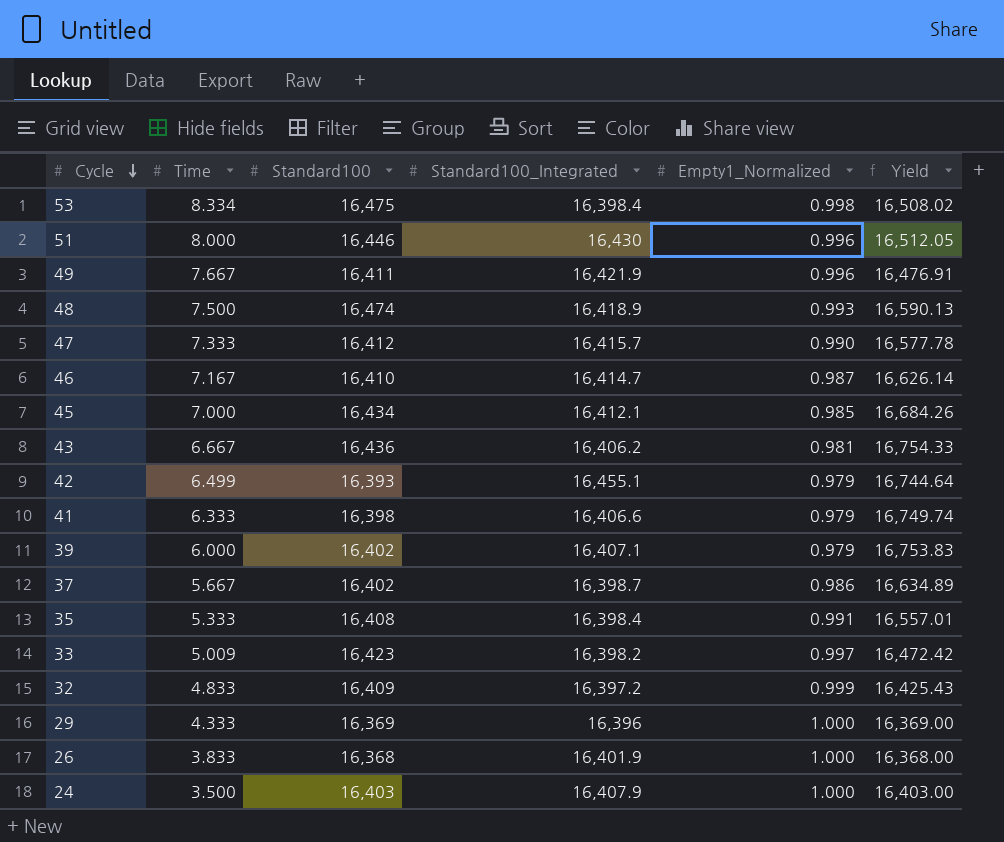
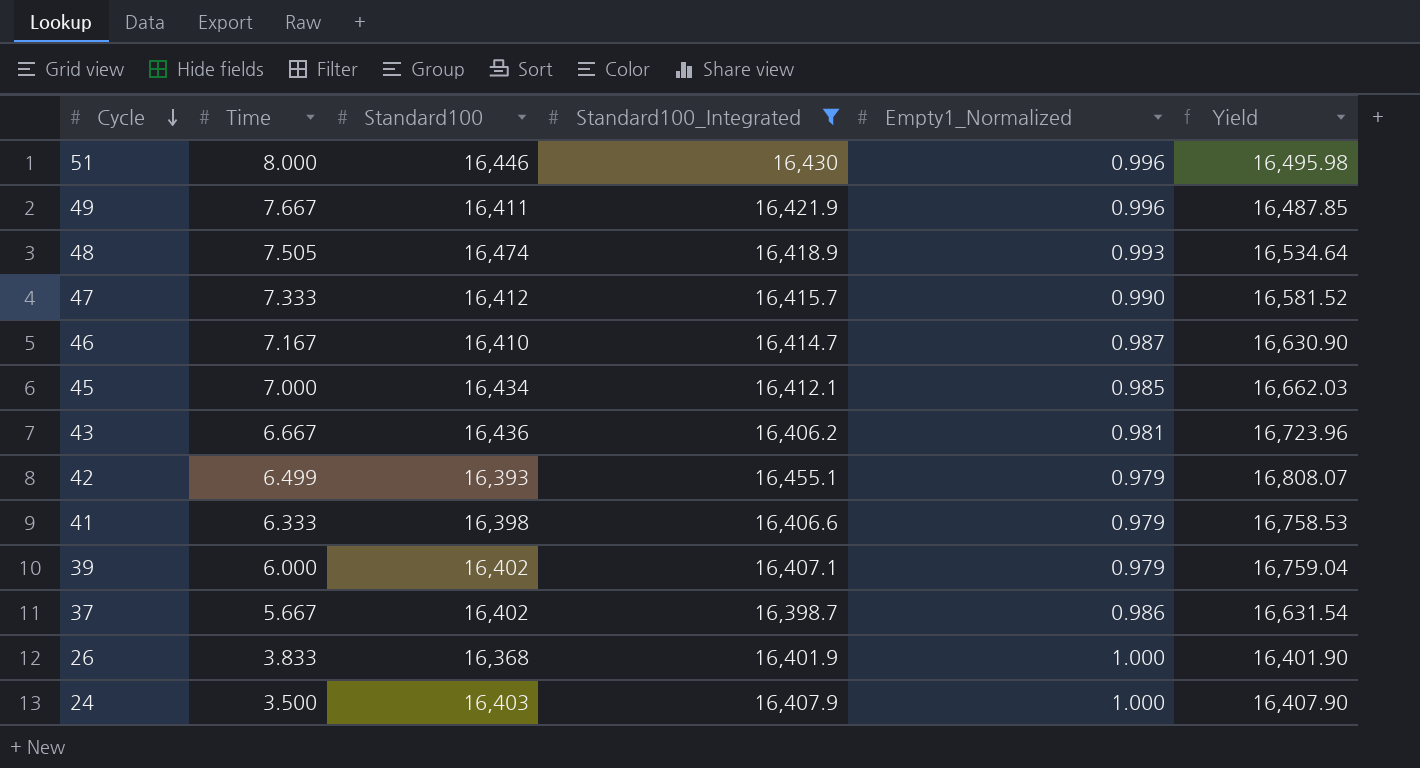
filter: none -> Standard100_Integrated >= 16,398.7
column Yield | formula: [Standard100] / [Empty1_Normalized] -> [Standard100_Integrated] / [Empty1_Normalized]
48 | Time: 7.500 -> 7.505

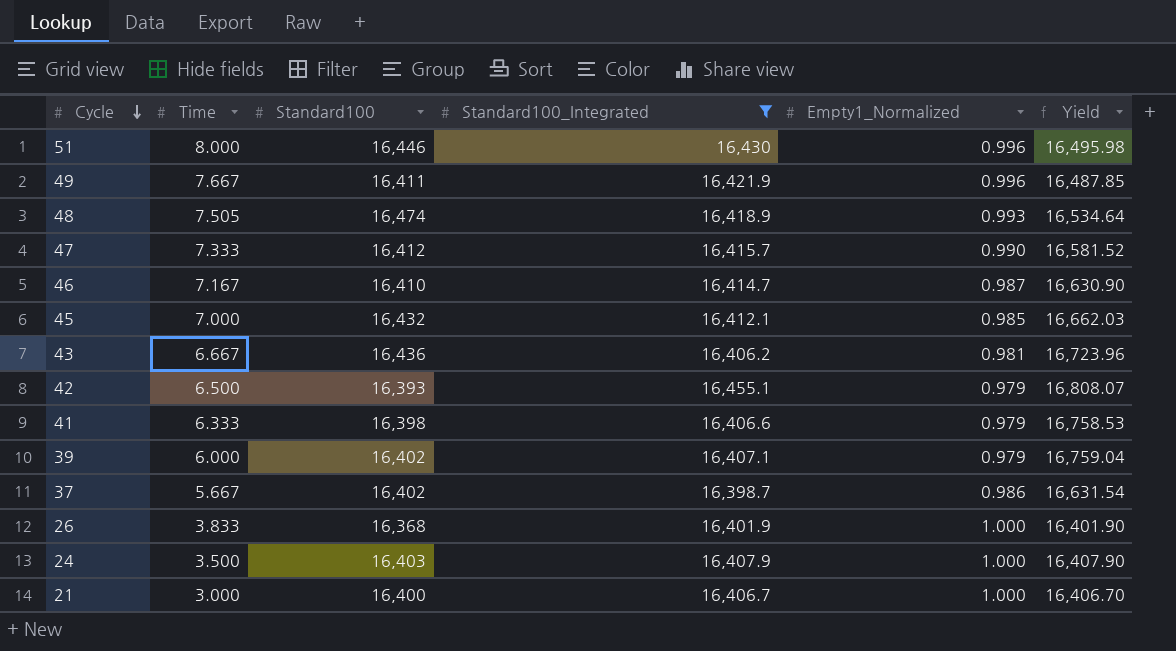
45 | Standard100: 16,434 -> 16,432
42 | Time: 6.499 -> 6.500
row 21: none -> 3.000 | 16,400 | 16,406.7 | 1.000 | 16,406.70

